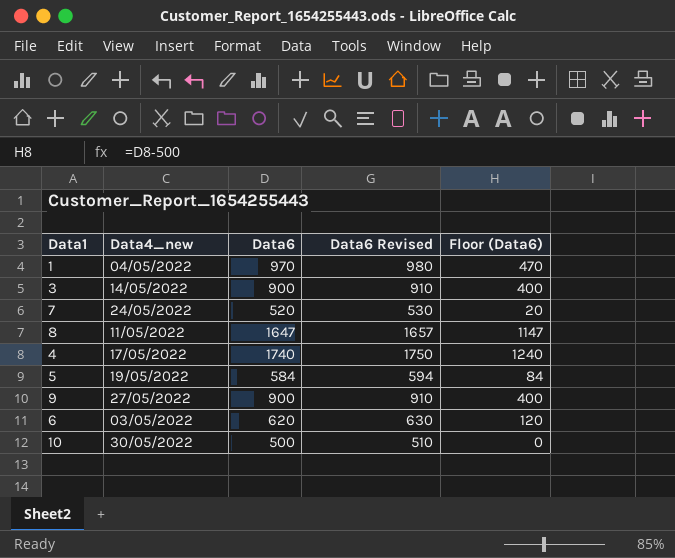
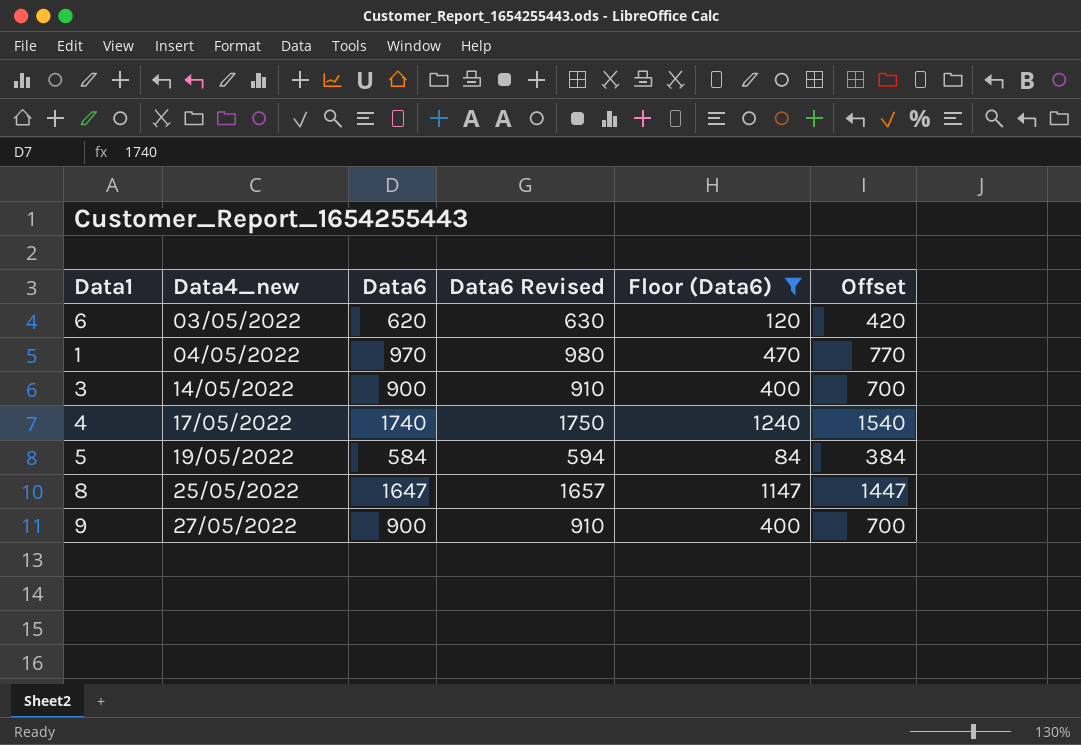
filter: none -> Floor (Data6) >= 84
row order: none -> Data4_new ascending
column Offset | formula: none -> [Data6] - 200
8 | Data4_new: 11/05/2022 -> 25/05/2022

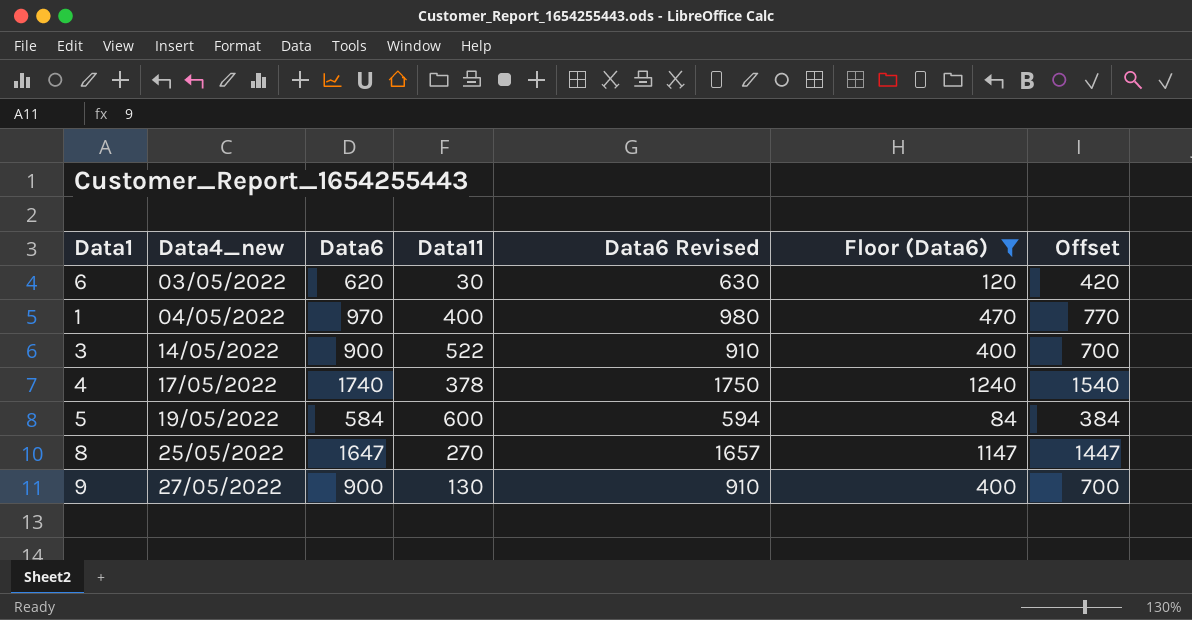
column Data11 | position: none -> 4

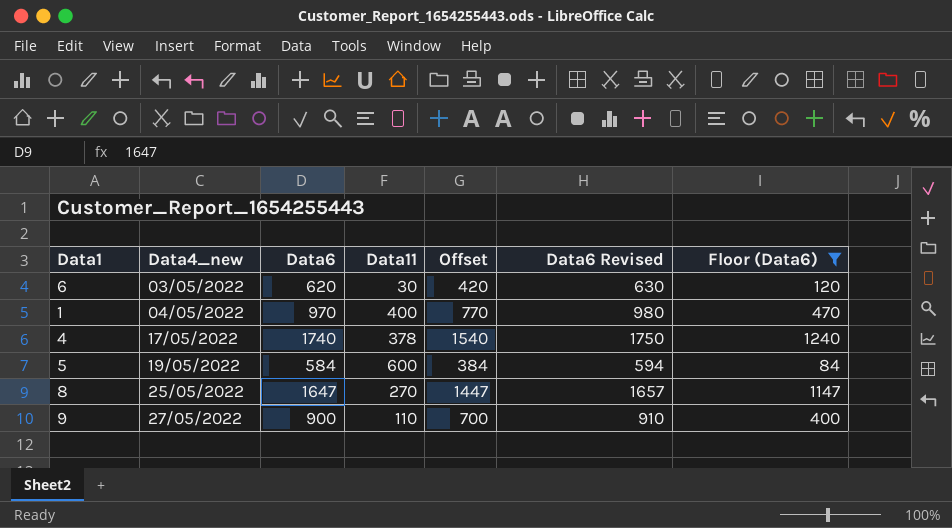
column Offset | position: 7 -> 5
row 3: 14/05/2022 | 900 | 522 | 910 | 400 | 700 -> none
9 | Data11: 130 -> 110

